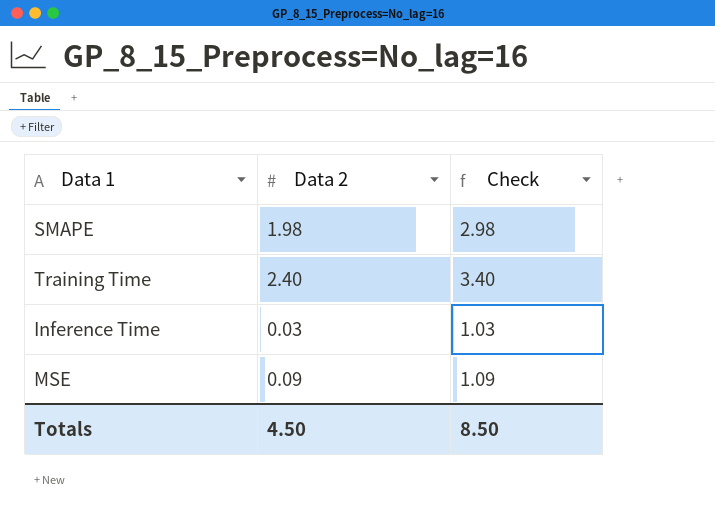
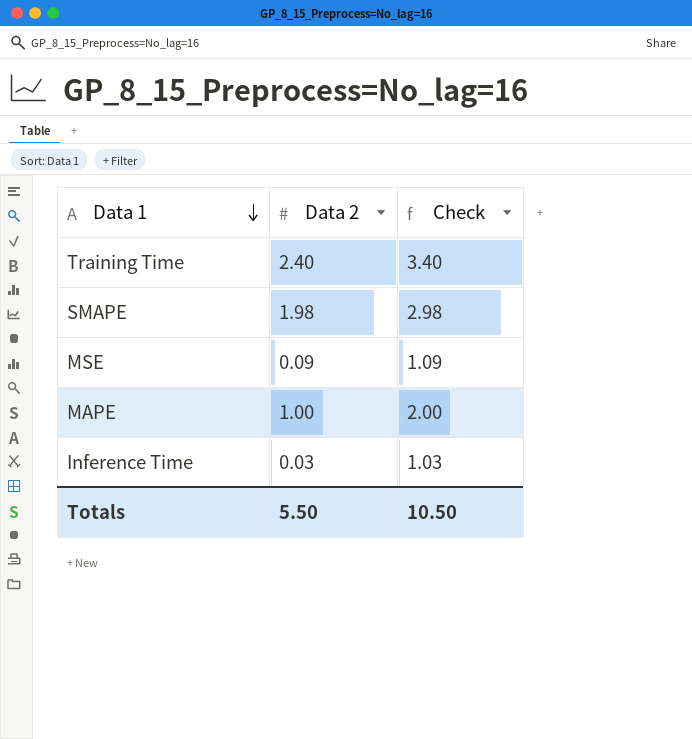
row order: none -> Data 1 descending
row MAPE: none -> 1.00 | 2.00
Totals | Data 2: 4.50 -> 5.50
Totals | Check: 8.50 -> 10.50

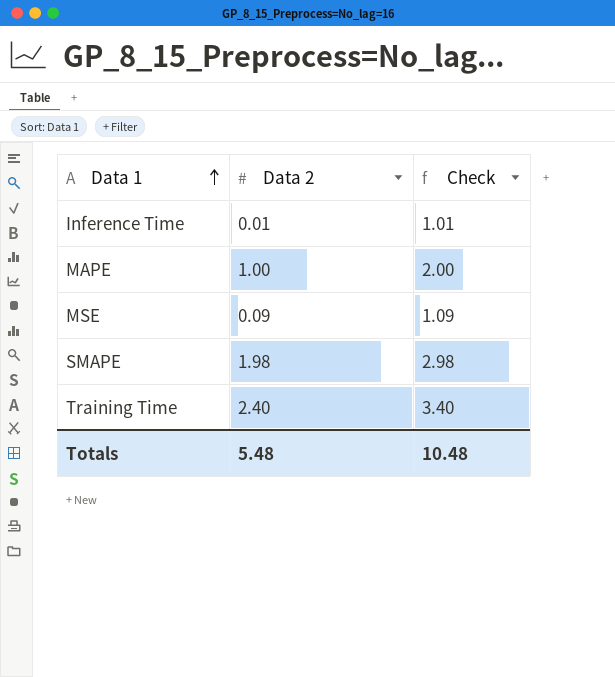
row order: Data 1 descending -> Data 1 ascending
Inference Time | Data 2: 0.03 -> 0.01
Inference Time | Check: 1.03 -> 1.01
Totals | Data 2: 5.50 -> 5.48
Totals | Check: 10.50 -> 10.48

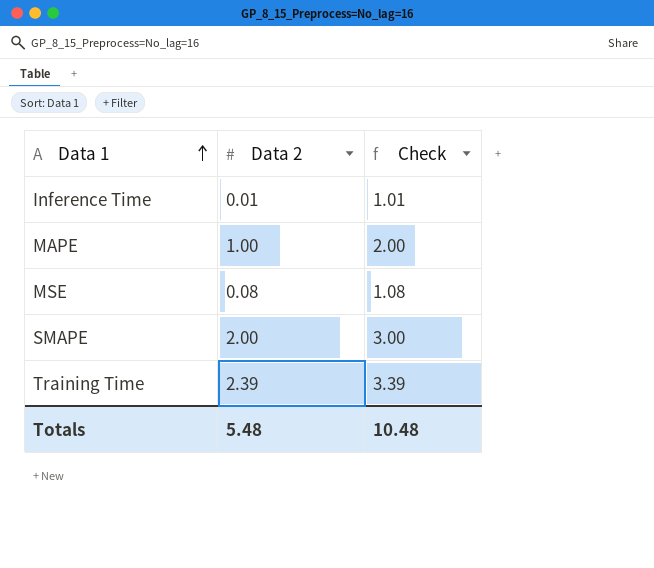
MSE | Data 2: 0.09 -> 0.08
MSE | Check: 1.09 -> 1.08
SMAPE | Data 2: 1.98 -> 2.00
SMAPE | Check: 2.98 -> 3.00
Training Time | Data 2: 2.40 -> 2.39
Training Time | Check: 3.40 -> 3.39

